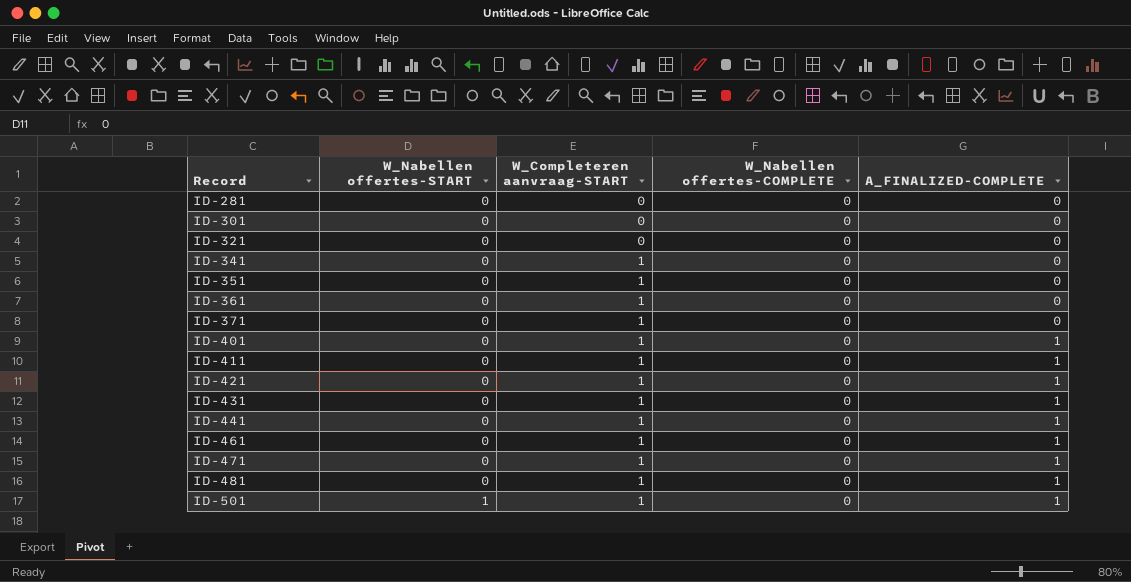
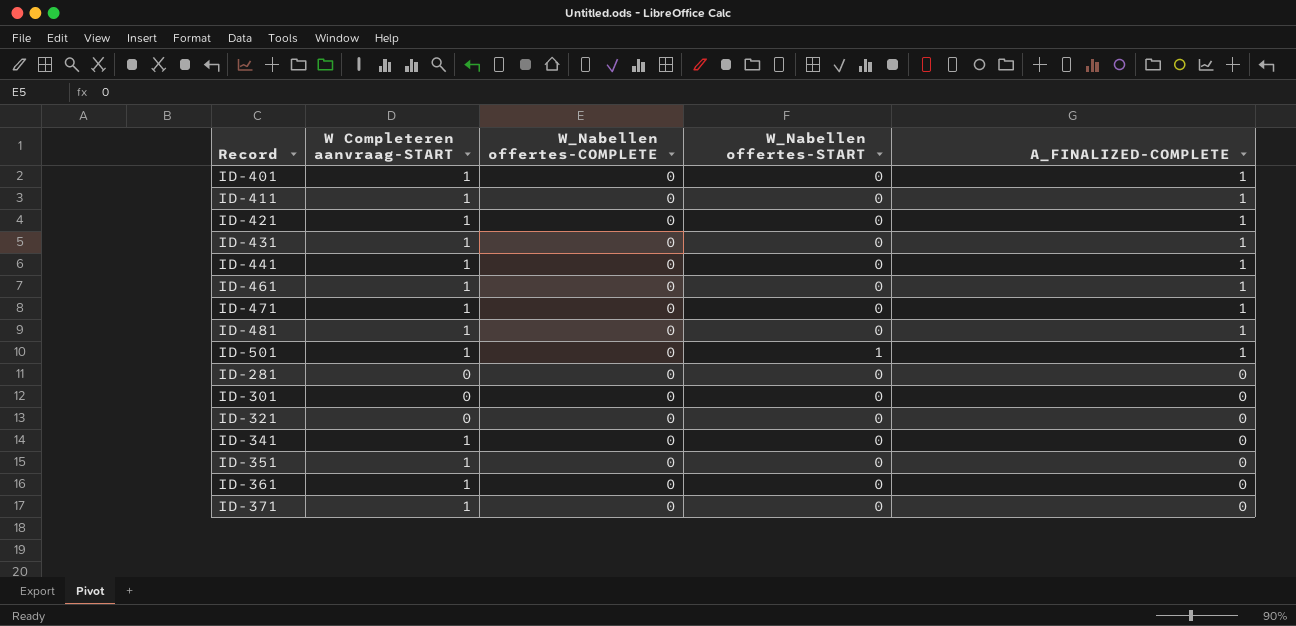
row order: Record ascending -> A_FINALIZED-COMPLETE descending
column name: W_Completeren aanvraag-START -> W Completeren aanvraag-START
column W_Nabellen offertes-START | position: 2 -> 4

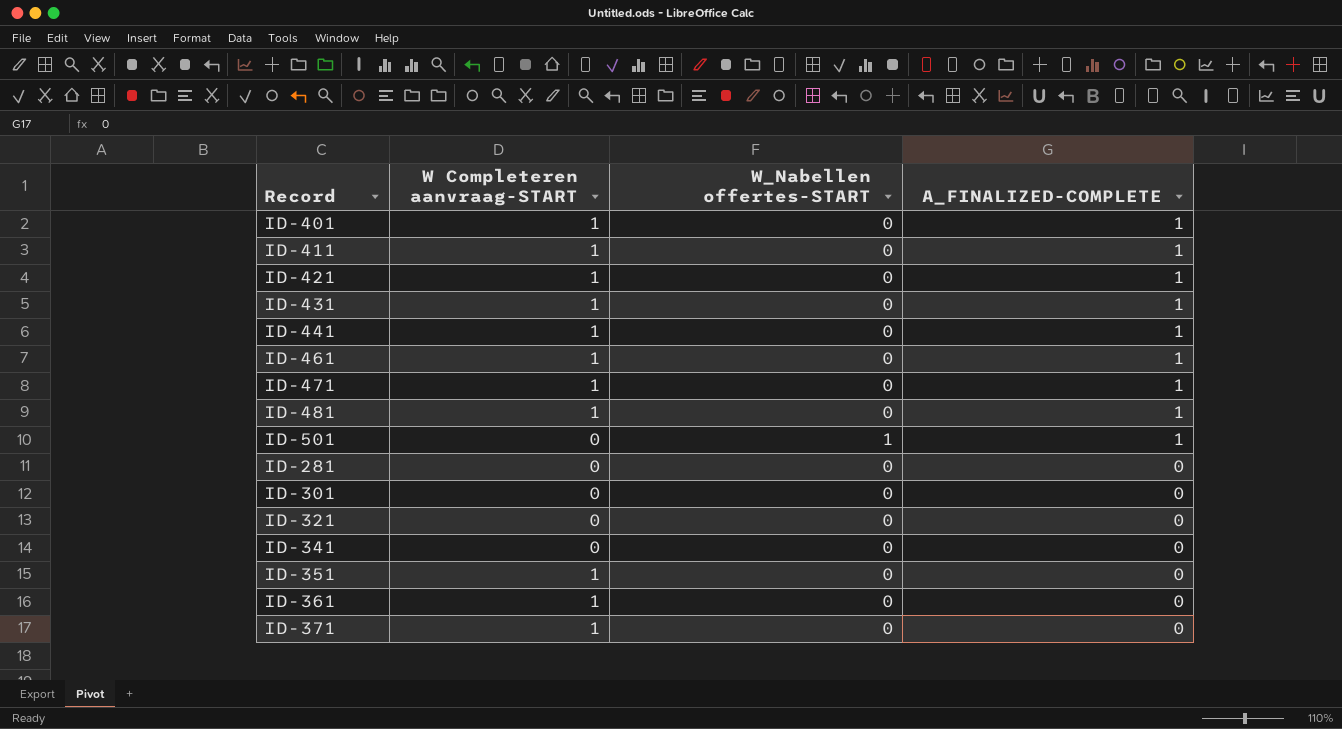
column W_Nabellen offertes-COMPLETE | position: 3 -> none
ID-501 | W Completeren aanvraag-START: 1 -> 0
ID-341 | W Completeren aanvraag-START: 1 -> 0

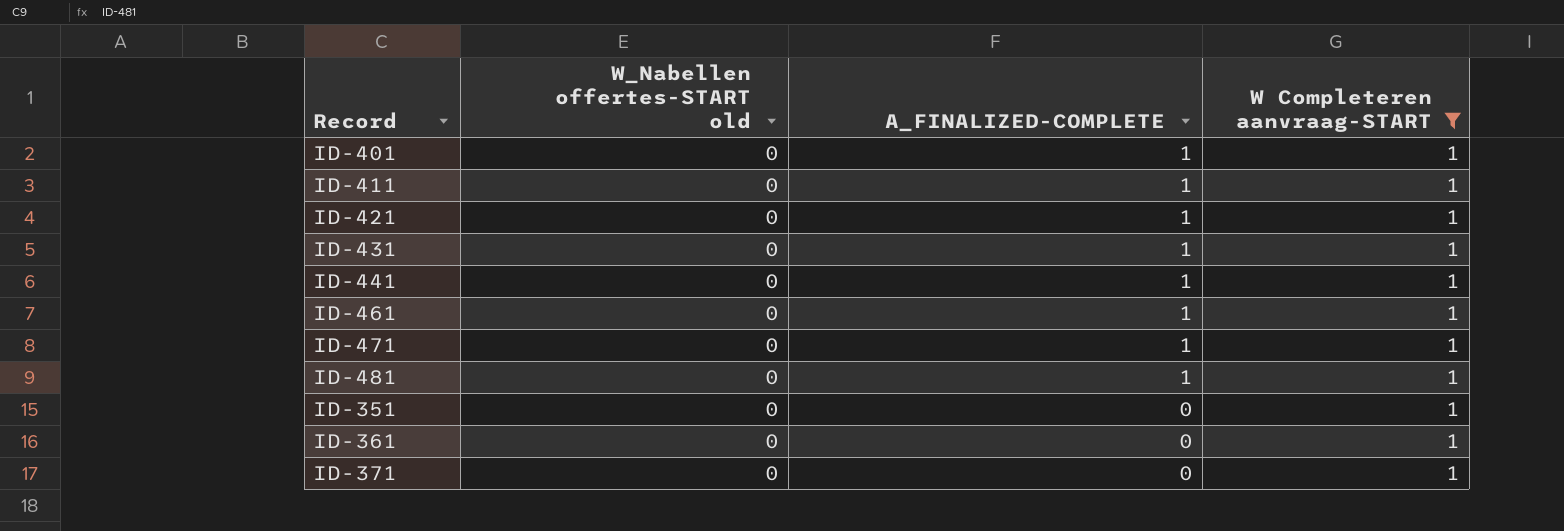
filter: none -> W Completeren aanvraag-START = 1
column name: W_Nabellen offertes-START -> W_Nabellen offertes-START old
column W Completeren aanvraag-START | position: 2 -> 4

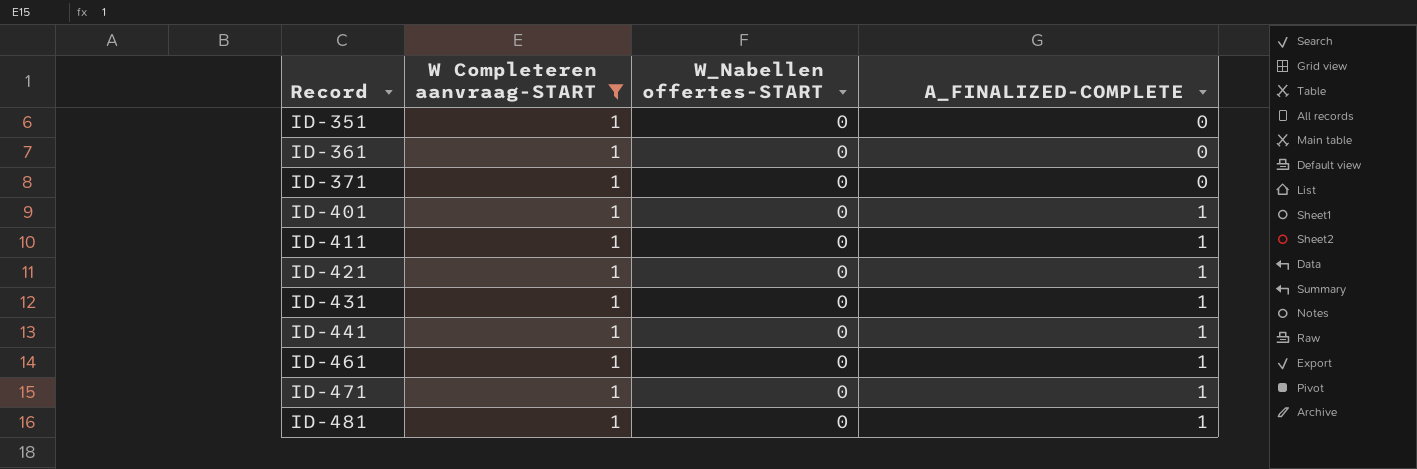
row order: A_FINALIZED-COMPLETE descending -> Record ascending
column W Completeren aanvraag-START | position: 4 -> 2
column name: W_Nabellen offertes-START old -> W_Nabellen offertes-START

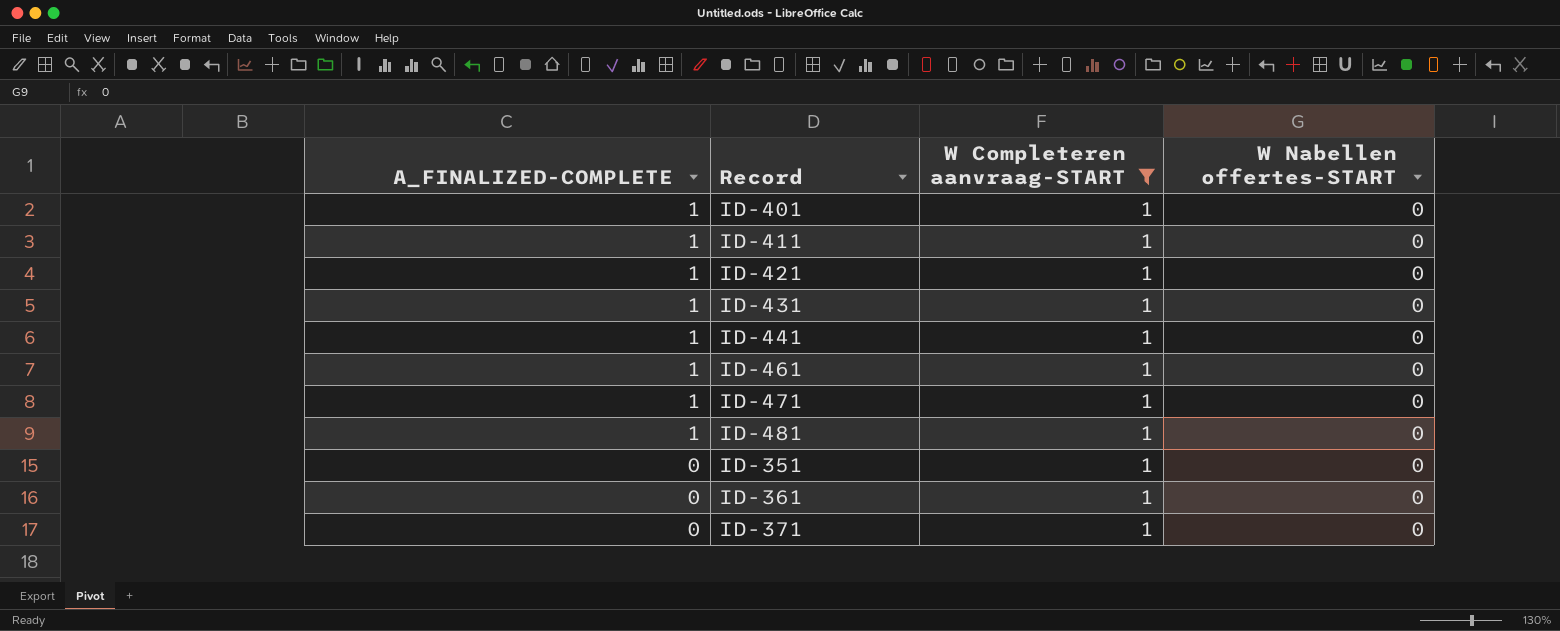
row order: Record ascending -> A_FINALIZED-COMPLETE descending
column A_FINALIZED-COMPLETE | position: 4 -> 1
column name: W_Nabellen offertes-START -> W Nabellen offertes-START

